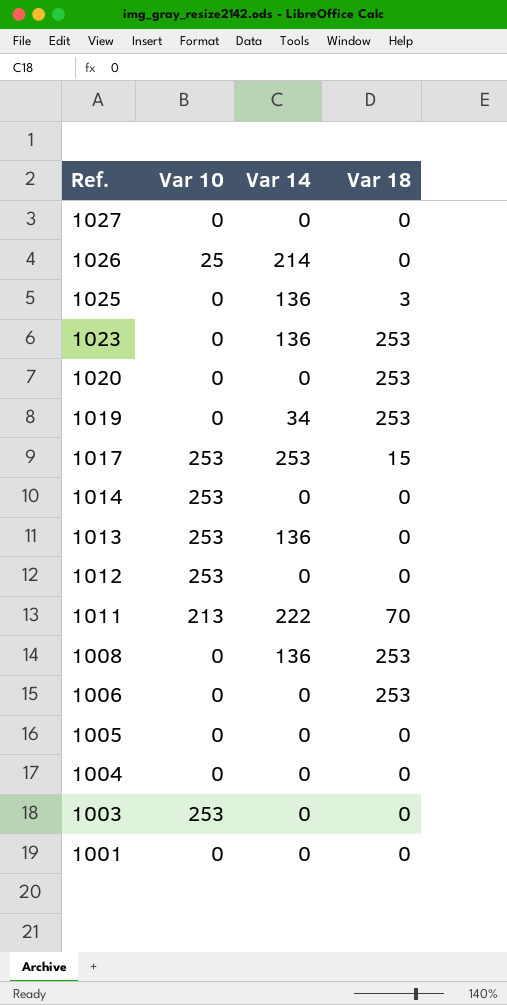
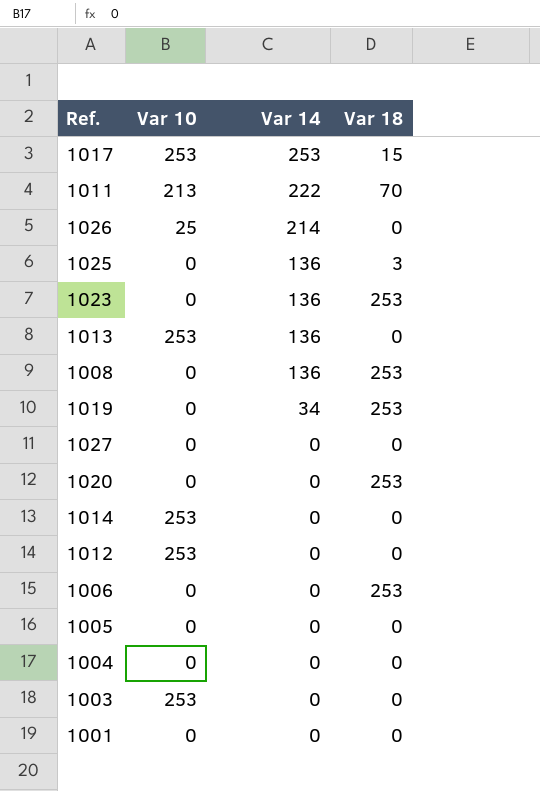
row order: Ref. descending -> Var 14 descending

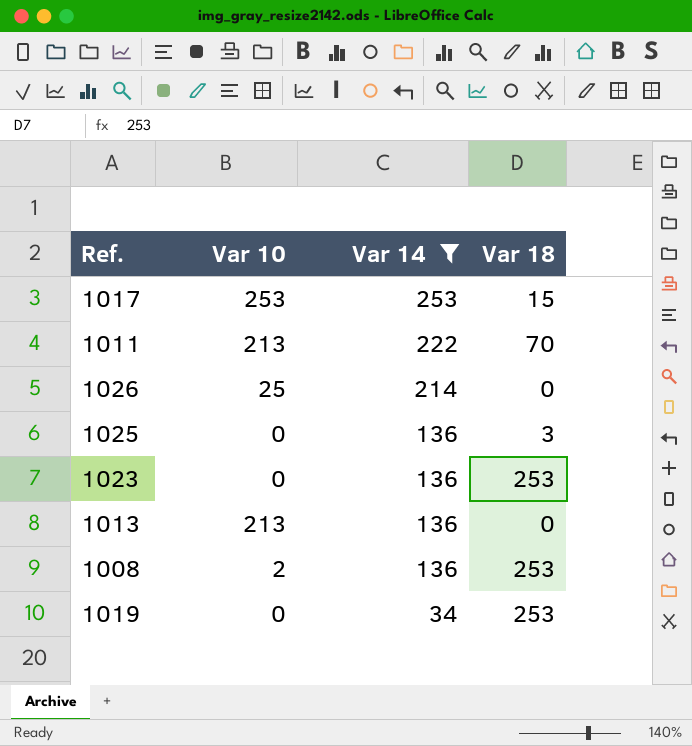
filter: none -> Var 14 != 0
1013 | Var 10: 253 -> 213
1008 | Var 10: 0 -> 2

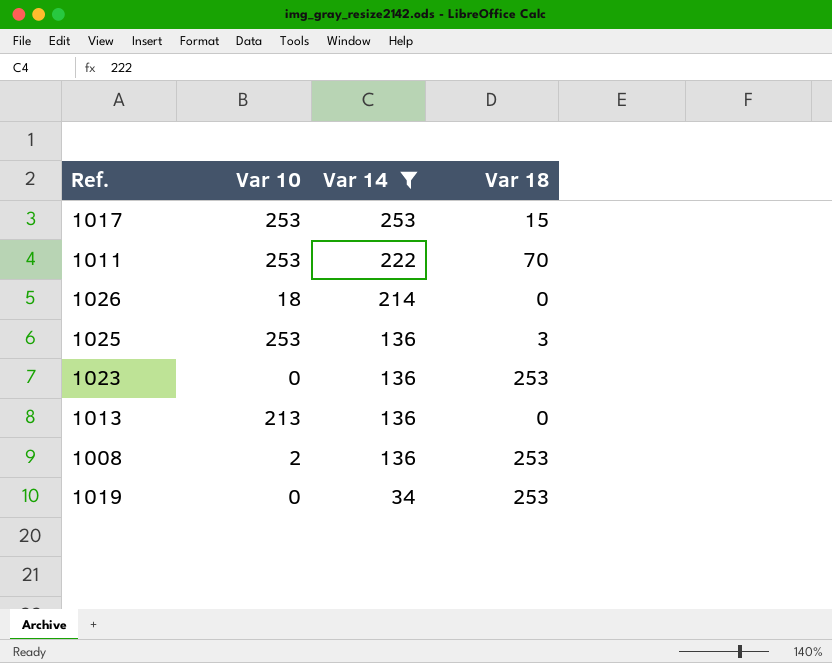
1011 | Var 10: 213 -> 253
1026 | Var 10: 25 -> 18
1025 | Var 10: 0 -> 253

